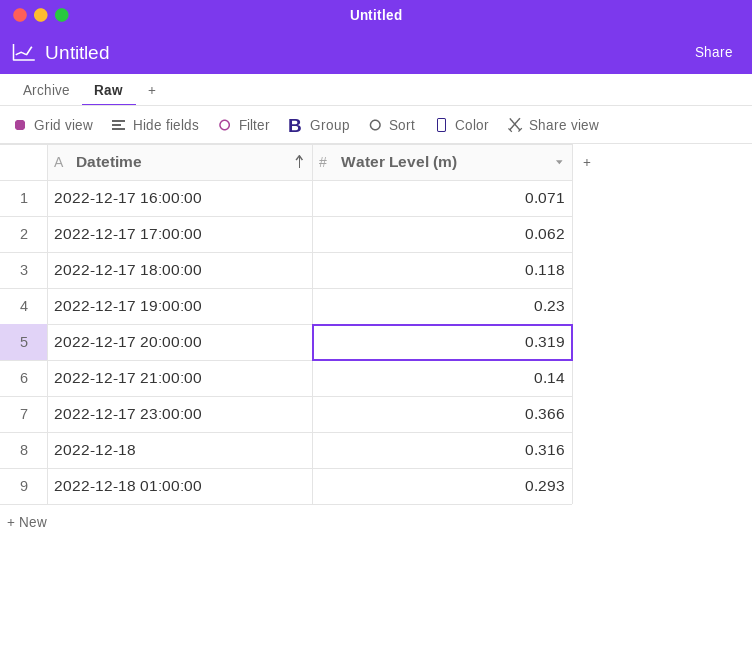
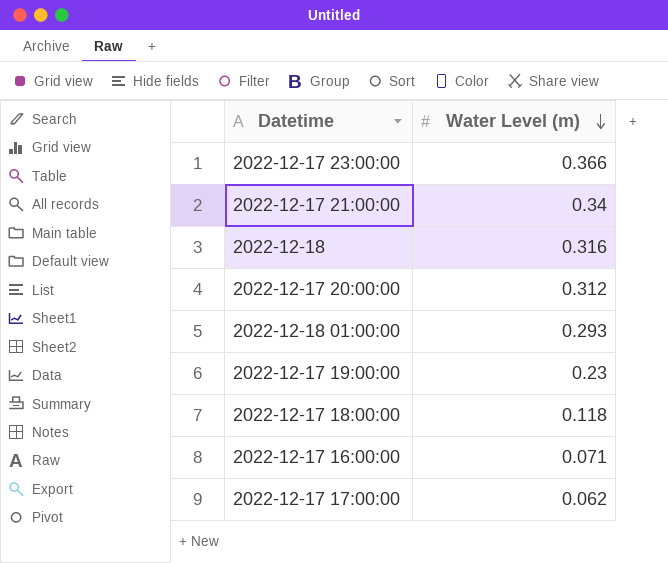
row order: Datetime ascending -> Water Level (m) descending
2022-12-17 21:00:00 | Water Level (m): 0.14 -> 0.34
2022-12-17 20:00:00 | Water Level (m): 0.319 -> 0.312

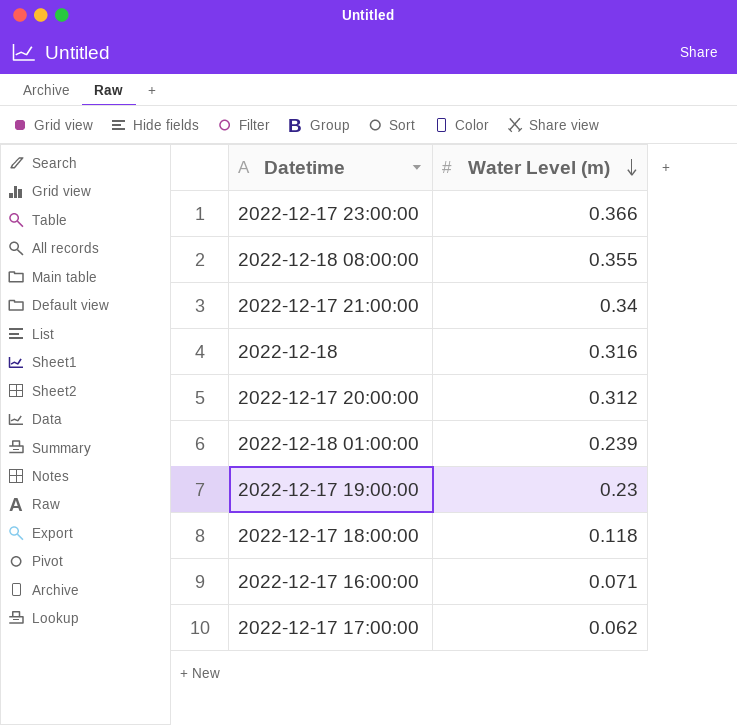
row 2022-12-18 08:00:00: none -> 0.355
2022-12-18 01:00:00 | Water Level (m): 0.293 -> 0.239

